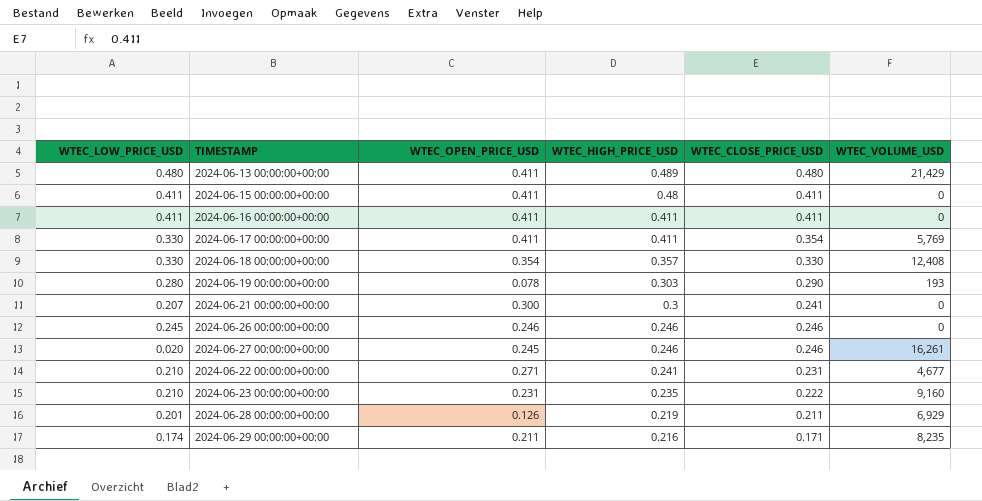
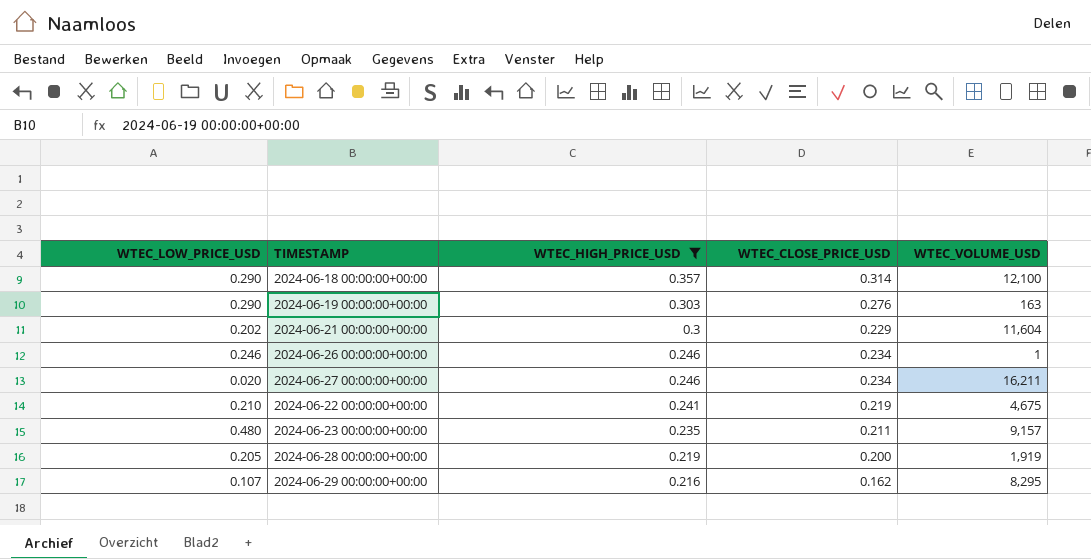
filter: none -> WTEC_HIGH_PRICE_USD <= 0.357
column WTEC_OPEN_PRICE_USD | position: 3 -> none
2024-06-18 00:00:00+00:00 | WTEC_LOW_PRICE_USD: 0.330 -> 0.290
2024-06-18 00:00:00+00:00 | WTEC_CLOSE_PRICE_USD: 0.330 -> 0.314
2024-06-18 00:00:00+00:00 | WTEC_VOLUME_USD: 12,408 -> 12,100
2024-06-19 00:00:00+00:00 | WTEC_LOW_PRICE_USD: 0.280 -> 0.290
2024-06-19 00:00:00+00:00 | WTEC_CLOSE_PRICE_USD: 0.290 -> 0.276
2024-06-19 00:00:00+00:00 | WTEC_VOLUME_USD: 193 -> 163
2024-06-21 00:00:00+00:00 | WTEC_LOW_PRICE_USD: 0.207 -> 0.202
2024-06-21 00:00:00+00:00 | WTEC_CLOSE_PRICE_USD: 0.241 -> 0.229
2024-06-21 00:00:00+00:00 | WTEC_VOLUME_USD: 0 -> 11,604
2024-06-26 00:00:00+00:00 | WTEC_LOW_PRICE_USD: 0.245 -> 0.246
2024-06-26 00:00:00+00:00 | WTEC_CLOSE_PRICE_USD: 0.246 -> 0.234
2024-06-26 00:00:00+00:00 | WTEC_VOLUME_USD: 0 -> 1
2024-06-27 00:00:00+00:00 | WTEC_CLOSE_PRICE_USD: 0.246 -> 0.234
2024-06-27 00:00:00+00:00 | WTEC_VOLUME_USD: 16,261 -> 16,211
2024-06-22 00:00:00+00:00 | WTEC_CLOSE_PRICE_USD: 0.231 -> 0.219
2024-06-22 00:00:00+00:00 | WTEC_VOLUME_USD: 4,677 -> 4,675
2024-06-23 00:00:00+00:00 | WTEC_LOW_PRICE_USD: 0.210 -> 0.480
2024-06-23 00:00:00+00:00 | WTEC_CLOSE_PRICE_USD: 0.222 -> 0.211
2024-06-23 00:00:00+00:00 | WTEC_VOLUME_USD: 9,160 -> 9,157
2024-06-28 00:00:00+00:00 | WTEC_LOW_PRICE_USD: 0.201 -> 0.205
2024-06-28 00:00:00+00:00 | WTEC_CLOSE_PRICE_USD: 0.211 -> 0.200
2024-06-28 00:00:00+00:00 | WTEC_VOLUME_USD: 6,929 -> 1,919
2024-06-29 00:00:00+00:00 | WTEC_LOW_PRICE_USD: 0.174 -> 0.107
2024-06-29 00:00:00+00:00 | WTEC_CLOSE_PRICE_USD: 0.171 -> 0.162
2024-06-29 00:00:00+00:00 | WTEC_VOLUME_USD: 8,235 -> 8,295

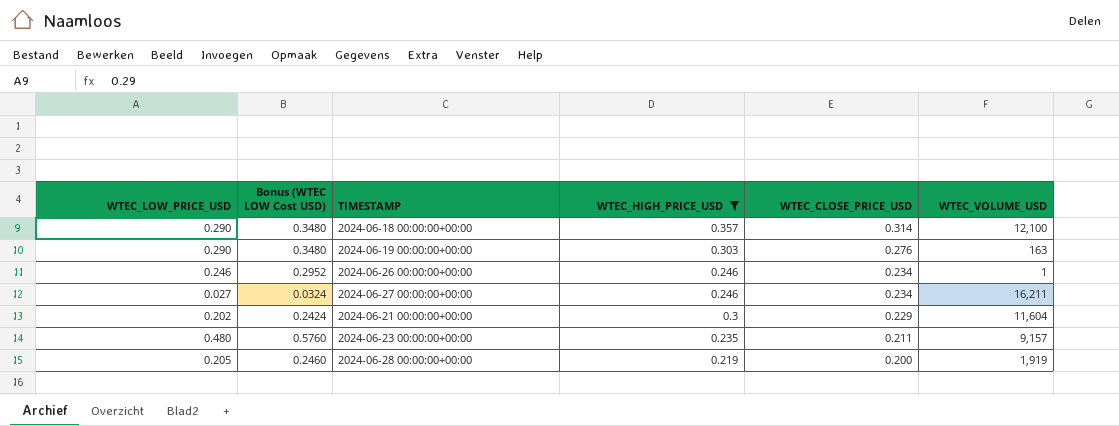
row order: WTEC_HIGH_PRICE_USD descending -> WTEC_CLOSE_PRICE_USD descending
column Bonus (WTEC LOW Cost USD) | formula: none -> [WTEC_LOW_PRICE_USD] * 1.2
row 2024-06-22 00:00:00+00:00: 0.210 | 0.241 | 0.219 | 4,675 -> none
row 2024-06-29 00:00:00+00:00: 0.107 | 0.216 | 0.162 | 8,295 -> none
2024-06-27 00:00:00+00:00 | WTEC_LOW_PRICE_USD: 0.020 -> 0.027

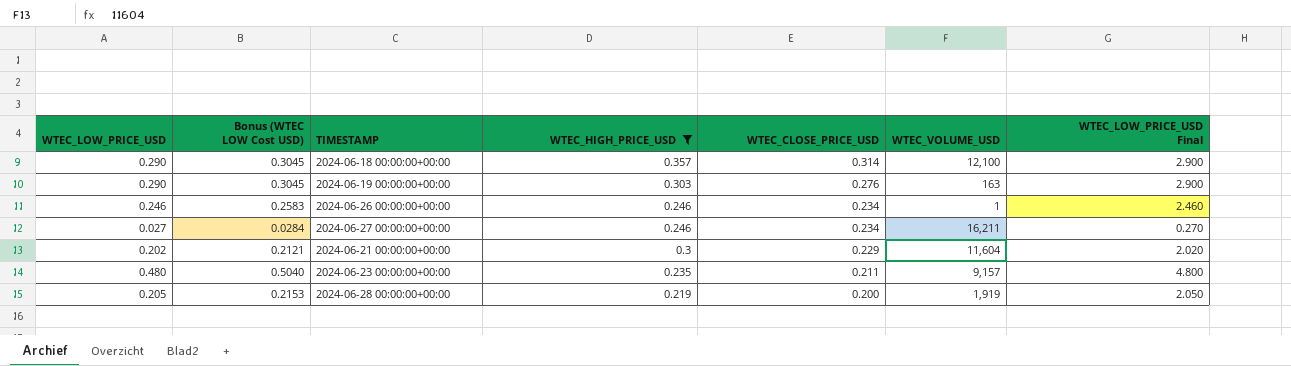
column Bonus (WTEC LOW Cost USD) | formula: [WTEC_LOW_PRICE_USD] * 1.2 -> [WTEC_LOW_PRICE_USD] * 1.05
column WTEC_LOW_PRICE_USD Final | formula: none -> [WTEC_LOW_PRICE_USD] * 10

